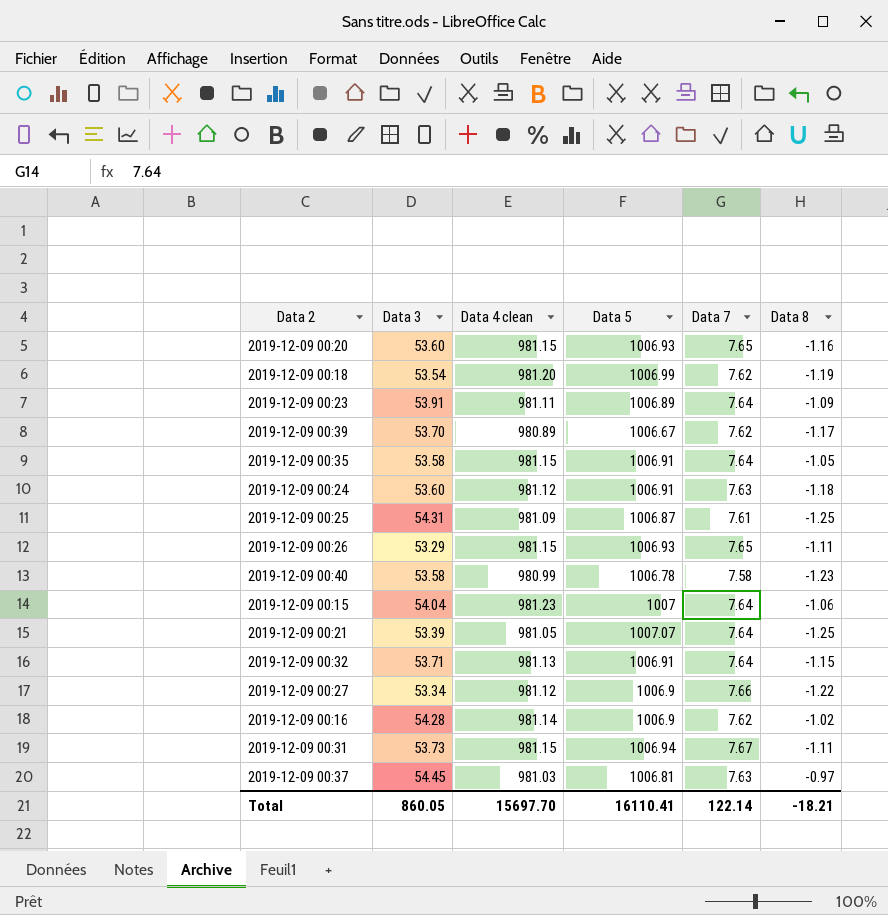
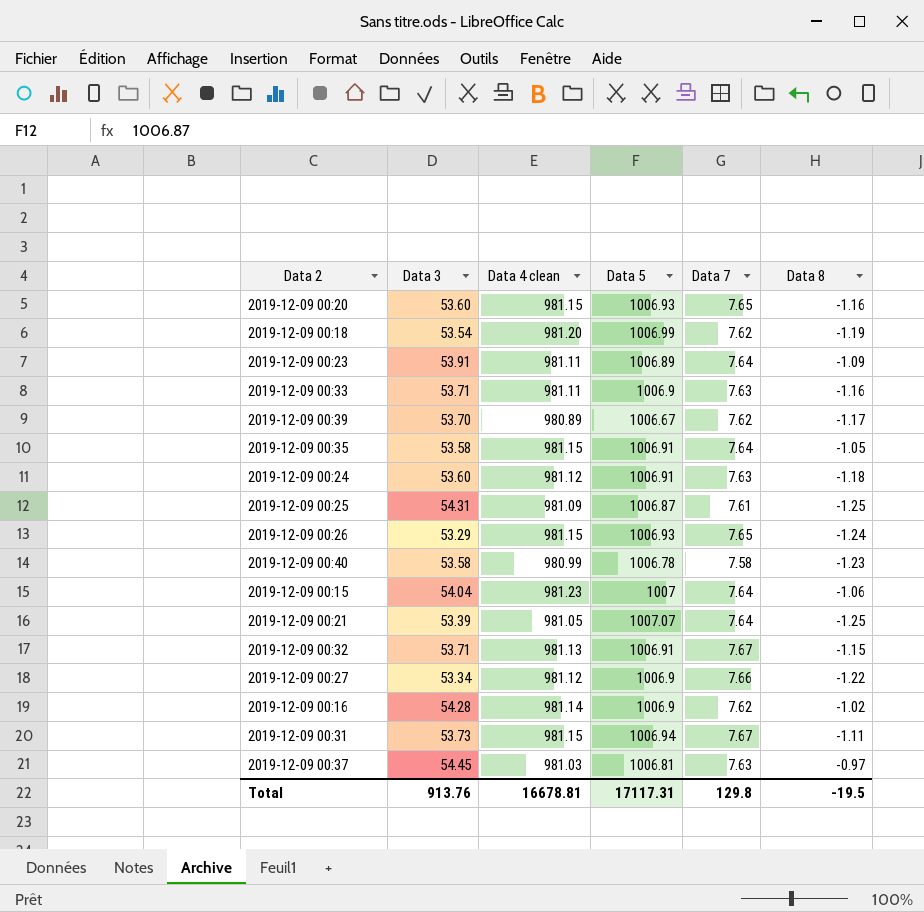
row 2019-12-09 00:33: none -> 53.71 | 981.11 | 1006.9 | 7.63 | -1.16
2019-12-09 00:26 | Data 8: -1.11 -> -1.24
2019-12-09 00:32 | Data 7: 7.64 -> 7.67
Total | Data 3: 860.05 -> 913.76
Total | Data 4 clean: 15697.70 -> 16678.81
Total | Data 5: 16110.41 -> 17117.31
Total | Data 7: 122.14 -> 129.8
Total | Data 8: -18.21 -> -19.5

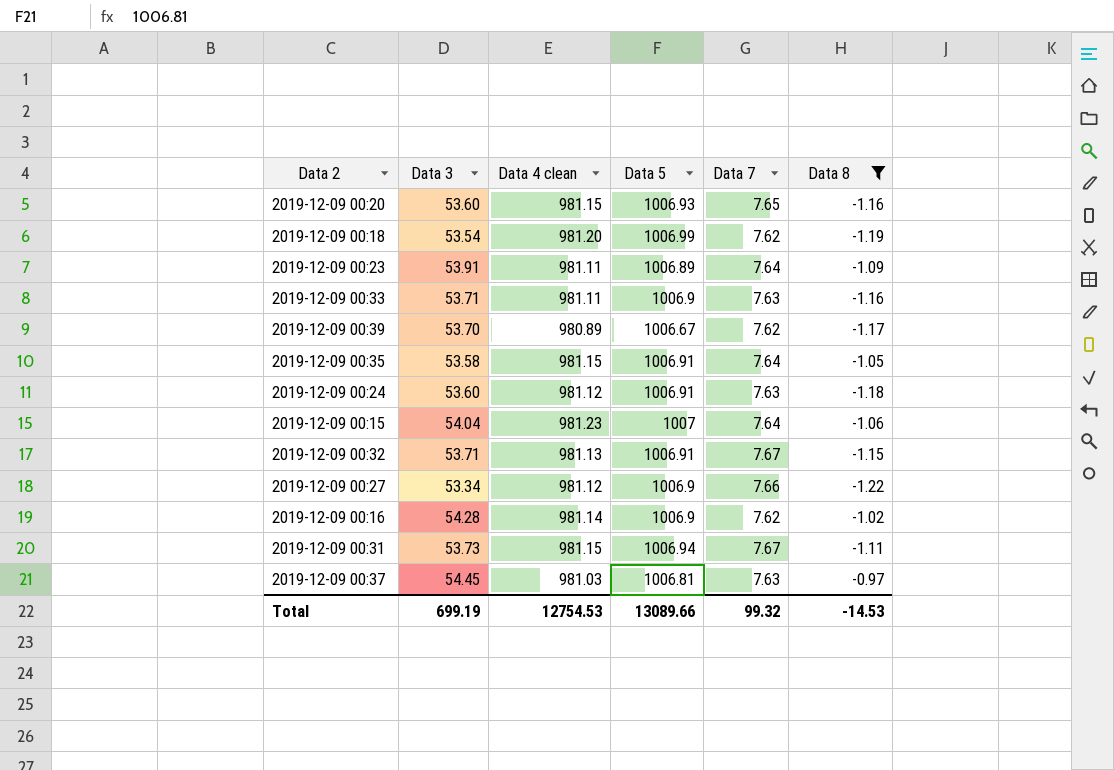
filter: none -> Data 8 >= -1.22
Total | Data 3: 913.76 -> 699.19
Total | Data 4 clean: 16678.81 -> 12754.53
Total | Data 5: 17117.31 -> 13089.66
Total | Data 7: 129.8 -> 99.32
Total | Data 8: -19.5 -> -14.53

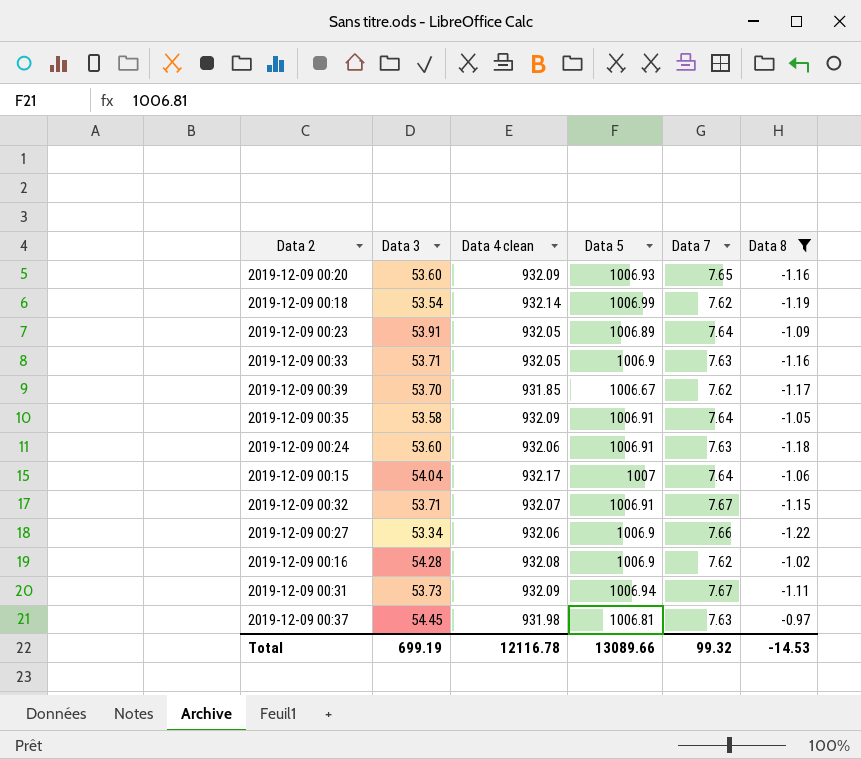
2019-12-09 00:20 | Data 4 clean: 981.15 -> 932.09
2019-12-09 00:18 | Data 4 clean: 981.20 -> 932.14
2019-12-09 00:23 | Data 4 clean: 981.11 -> 932.05
2019-12-09 00:33 | Data 4 clean: 981.11 -> 932.05
2019-12-09 00:39 | Data 4 clean: 980.89 -> 931.85
2019-12-09 00:35 | Data 4 clean: 981.15 -> 932.09
2019-12-09 00:24 | Data 4 clean: 981.12 -> 932.06
2019-12-09 00:15 | Data 4 clean: 981.23 -> 932.17
2019-12-09 00:32 | Data 4 clean: 981.13 -> 932.07
2019-12-09 00:27 | Data 4 clean: 981.12 -> 932.06
2019-12-09 00:16 | Data 4 clean: 981.14 -> 932.08
2019-12-09 00:31 | Data 4 clean: 981.15 -> 932.09
2019-12-09 00:37 | Data 4 clean: 981.03 -> 931.98
Total | Data 4 clean: 12754.53 -> 12116.78

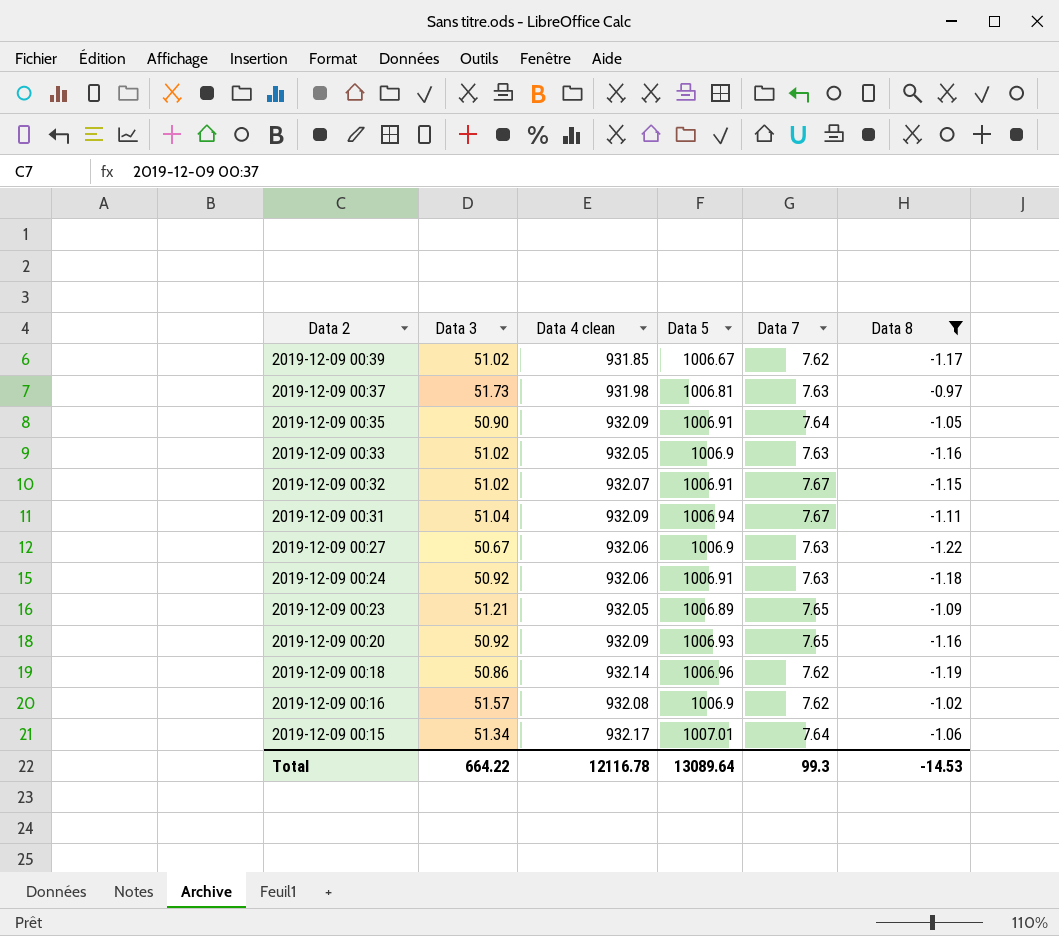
row order: none -> Data 2 descending
2019-12-09 00:39 | Data 3: 53.70 -> 51.02
2019-12-09 00:37 | Data 3: 54.45 -> 51.73
2019-12-09 00:35 | Data 3: 53.58 -> 50.90
2019-12-09 00:33 | Data 3: 53.71 -> 51.02
2019-12-09 00:32 | Data 3: 53.71 -> 51.02
2019-12-09 00:31 | Data 3: 53.73 -> 51.04
2019-12-09 00:27 | Data 3: 53.34 -> 50.67
2019-12-09 00:27 | Data 7: 7.66 -> 7.63
2019-12-09 00:24 | Data 3: 53.60 -> 50.92
2019-12-09 00:23 | Data 3: 53.91 -> 51.21
2019-12-09 00:23 | Data 7: 7.64 -> 7.65
2019-12-09 00:20 | Data 3: 53.60 -> 50.92
2019-12-09 00:18 | Data 3: 53.54 -> 50.86
2019-12-09 00:18 | Data 5: 1006.99 -> 1006.96
2019-12-09 00:16 | Data 3: 54.28 -> 51.57
2019-12-09 00:15 | Data 3: 54.04 -> 51.34
2019-12-09 00:15 | Data 5: 1007 -> 1007.01
Total | Data 3: 699.19 -> 664.22
Total | Data 5: 13089.66 -> 13089.64
Total | Data 7: 99.32 -> 99.3

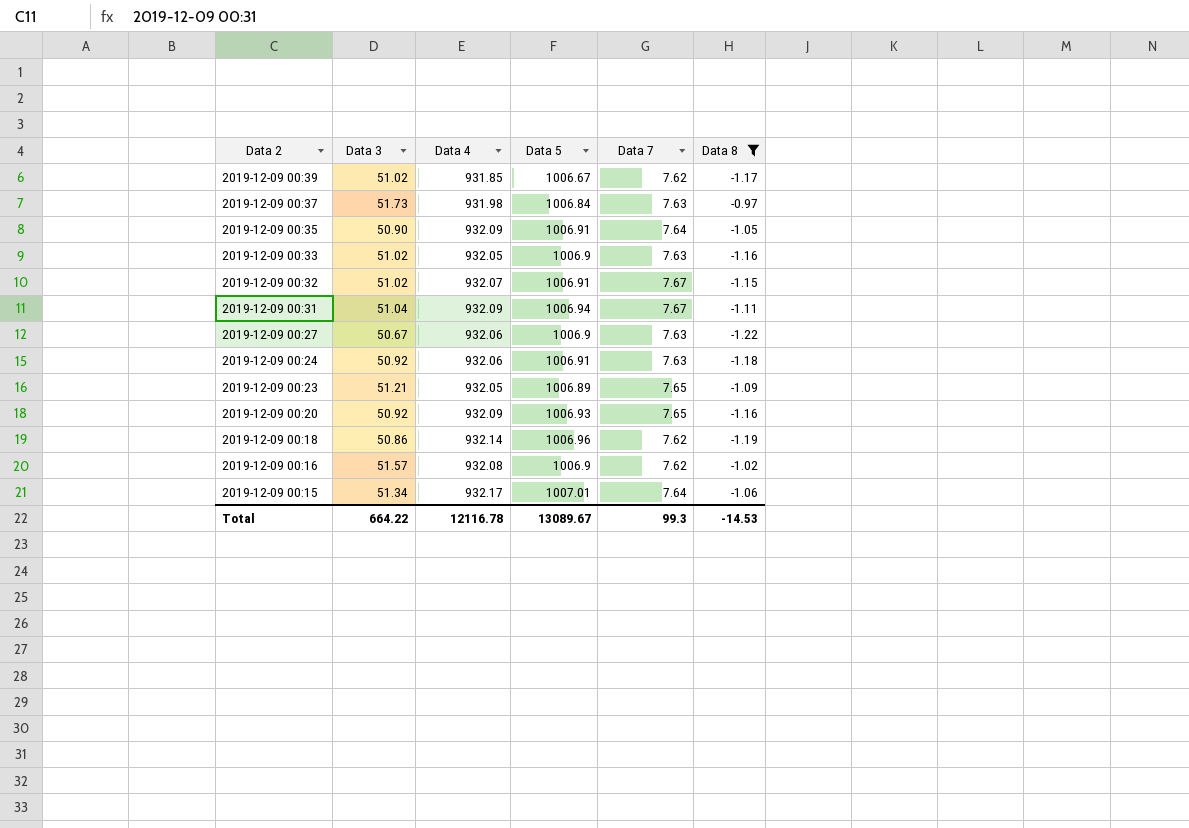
column name: Data 4 clean -> Data 4
2019-12-09 00:37 | Data 5: 1006.81 -> 1006.84
Total | Data 5: 13089.64 -> 13089.67

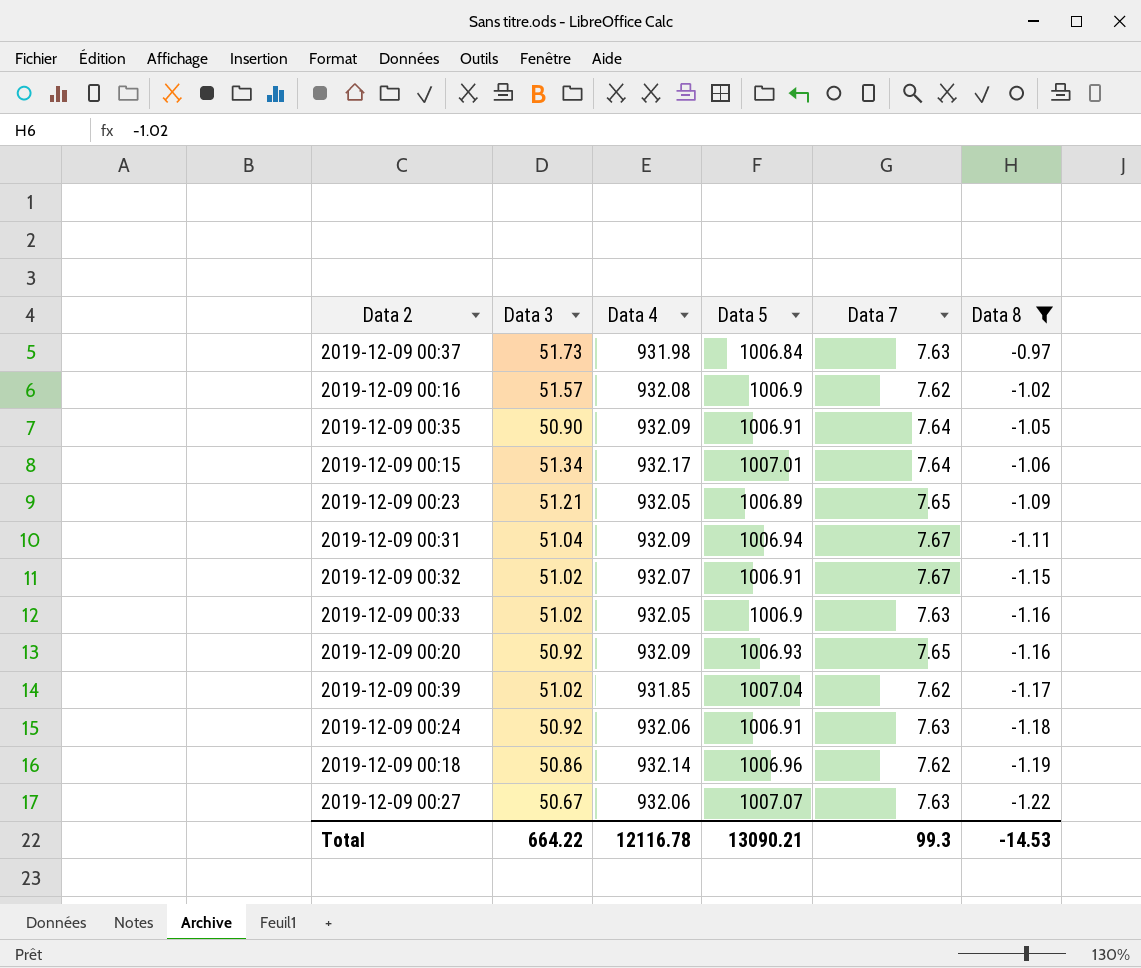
row order: Data 2 descending -> Data 8 descending
2019-12-09 00:39 | Data 5: 1006.67 -> 1007.04
2019-12-09 00:27 | Data 5: 1006.9 -> 1007.07
Total | Data 5: 13089.67 -> 13090.21

